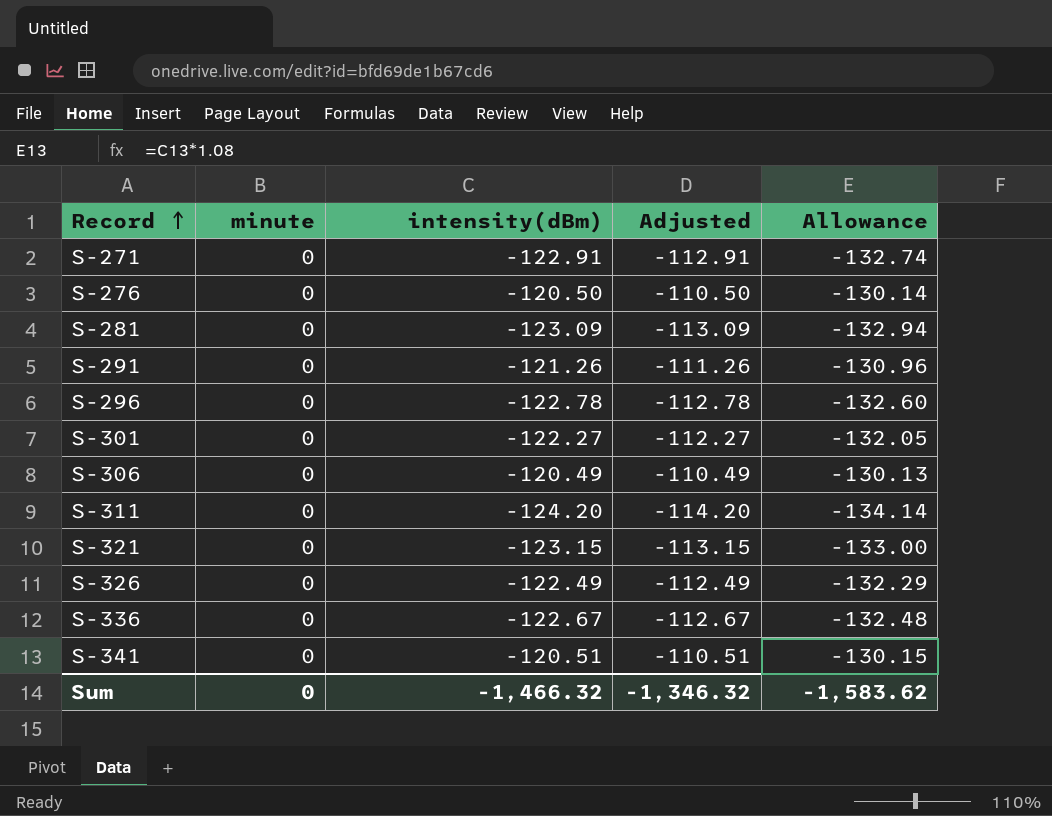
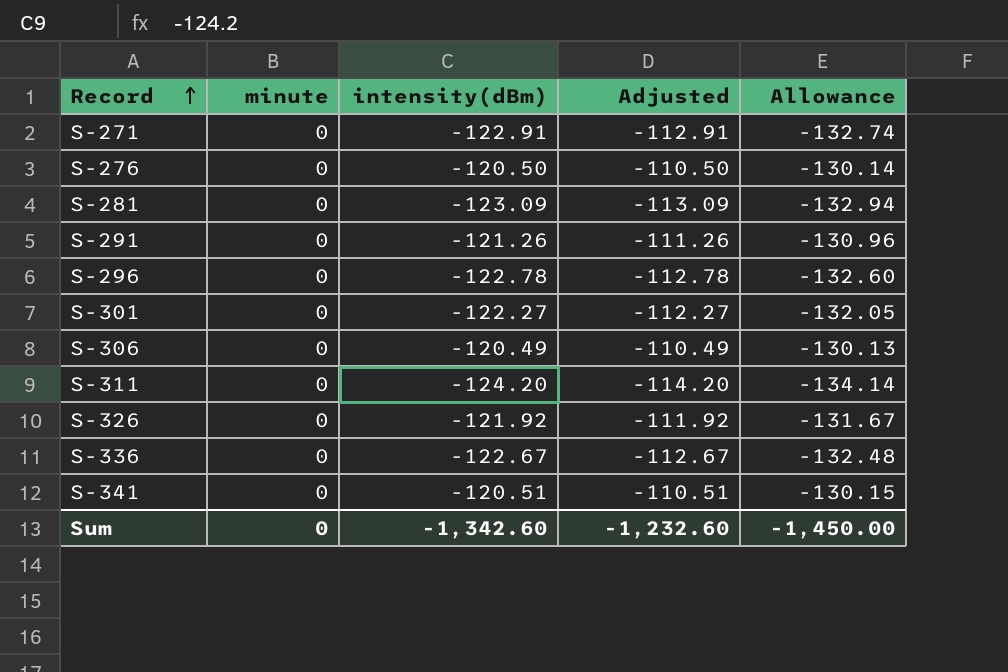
row S-321: 0 | -123.15 | -113.15 | -133.00 -> none
S-326 | intensity(dBm): -122.49 -> -121.92
S-326 | Adjusted: -112.49 -> -111.92
S-326 | Allowance: -132.29 -> -131.67
Sum | intensity(dBm): -1,466.32 -> -1,342.60
Sum | Adjusted: -1,346.32 -> -1,232.60
Sum | Allowance: -1,583.62 -> -1,450.00

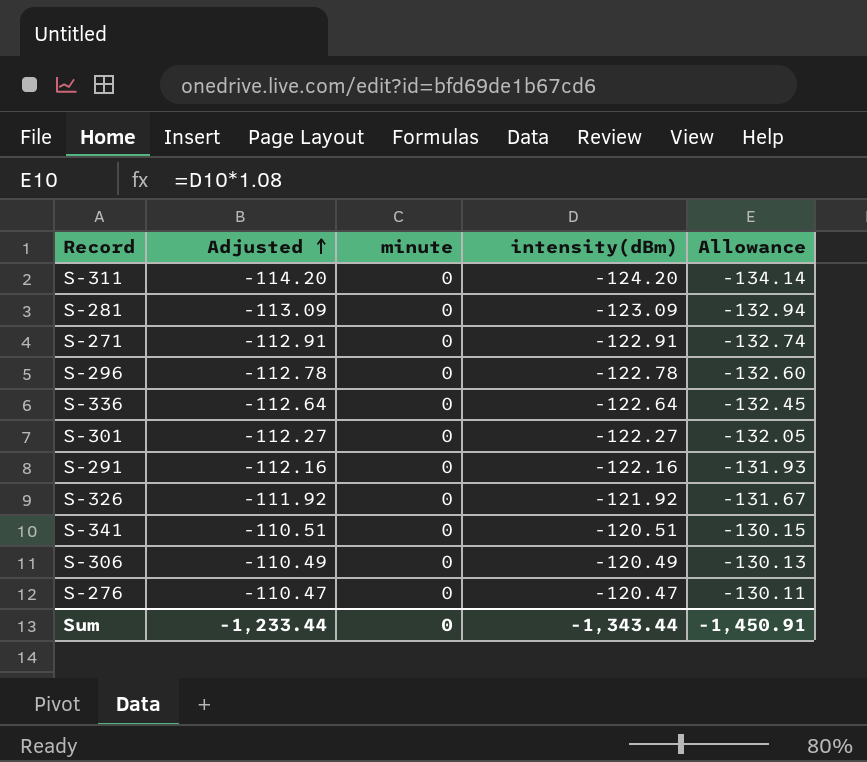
row order: Record ascending -> Adjusted ascending
column Adjusted | position: 4 -> 2
S-336 | Adjusted: -112.67 -> -112.64
S-336 | intensity(dBm): -122.67 -> -122.64
S-336 | Allowance: -132.48 -> -132.45
S-291 | Adjusted: -111.26 -> -112.16
S-291 | intensity(dBm): -121.26 -> -122.16
S-291 | Allowance: -130.96 -> -131.93
S-276 | Adjusted: -110.50 -> -110.47
S-276 | intensity(dBm): -120.50 -> -120.47
S-276 | Allowance: -130.14 -> -130.11
Sum | Adjusted: -1,232.60 -> -1,233.44
Sum | intensity(dBm): -1,342.60 -> -1,343.44
Sum | Allowance: -1,450.00 -> -1,450.91

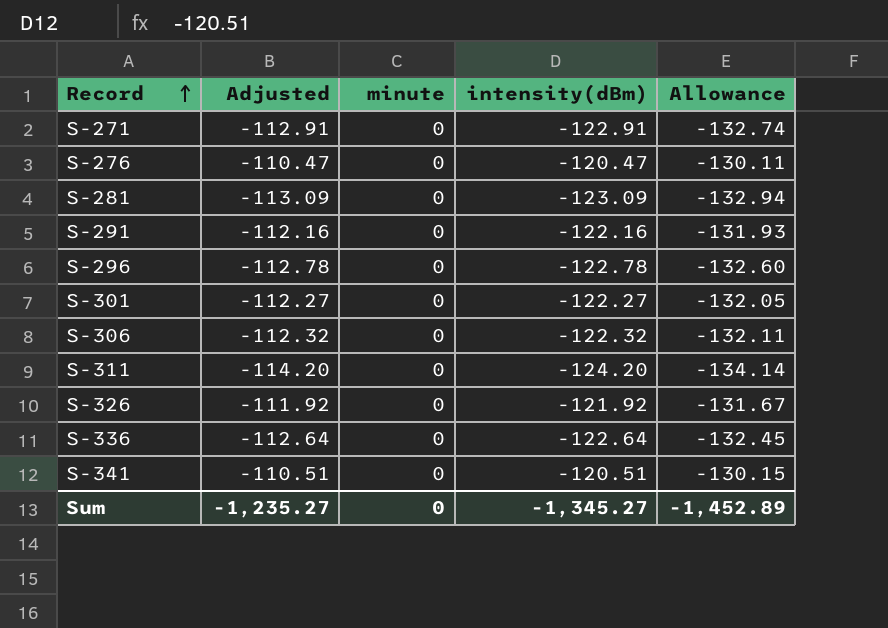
row order: Adjusted ascending -> Record ascending
S-306 | Adjusted: -110.49 -> -112.32
S-306 | intensity(dBm): -120.49 -> -122.32
S-306 | Allowance: -130.13 -> -132.11
Sum | Adjusted: -1,233.44 -> -1,235.27
Sum | intensity(dBm): -1,343.44 -> -1,345.27
Sum | Allowance: -1,450.91 -> -1,452.89

